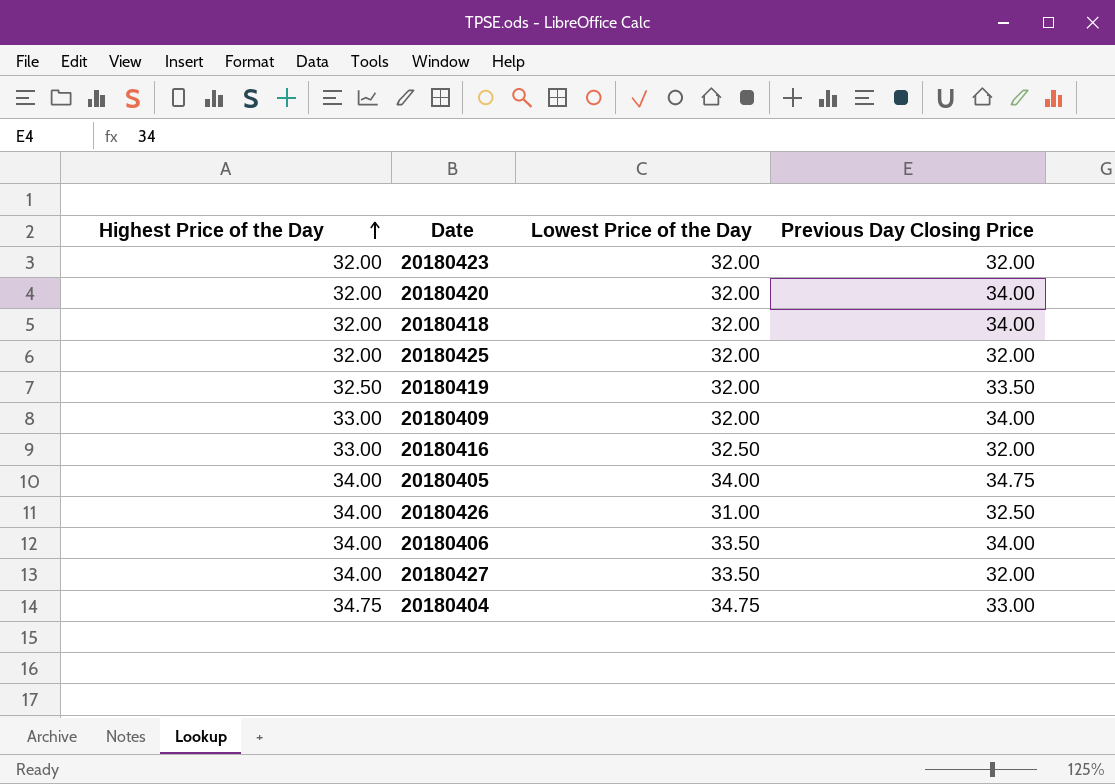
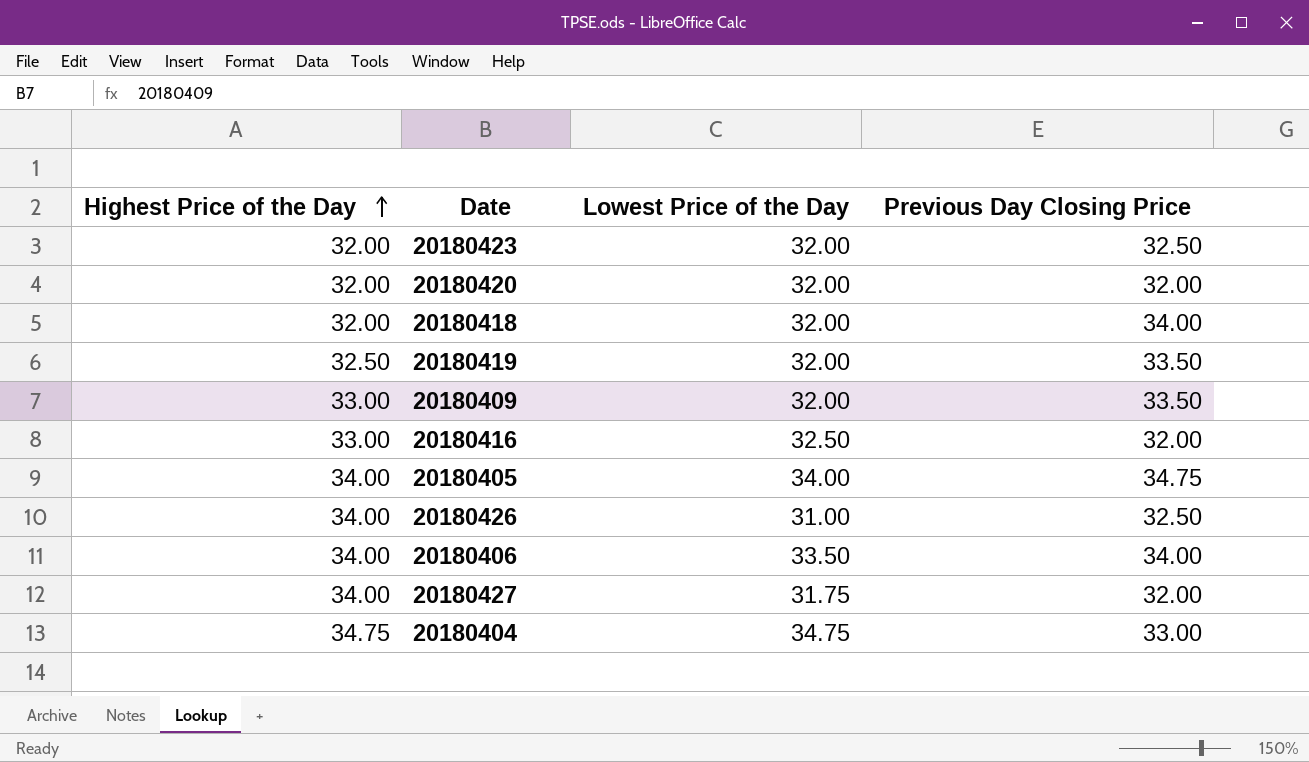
row 20180425: 32.00 | 32.00 | 32.00 -> none
20180423 | Previous Day Closing Price: 32.00 -> 32.50
20180420 | Previous Day Closing Price: 34.00 -> 32.00
20180409 | Previous Day Closing Price: 34.00 -> 33.50
20180427 | Lowest Price of the Day: 33.50 -> 31.75

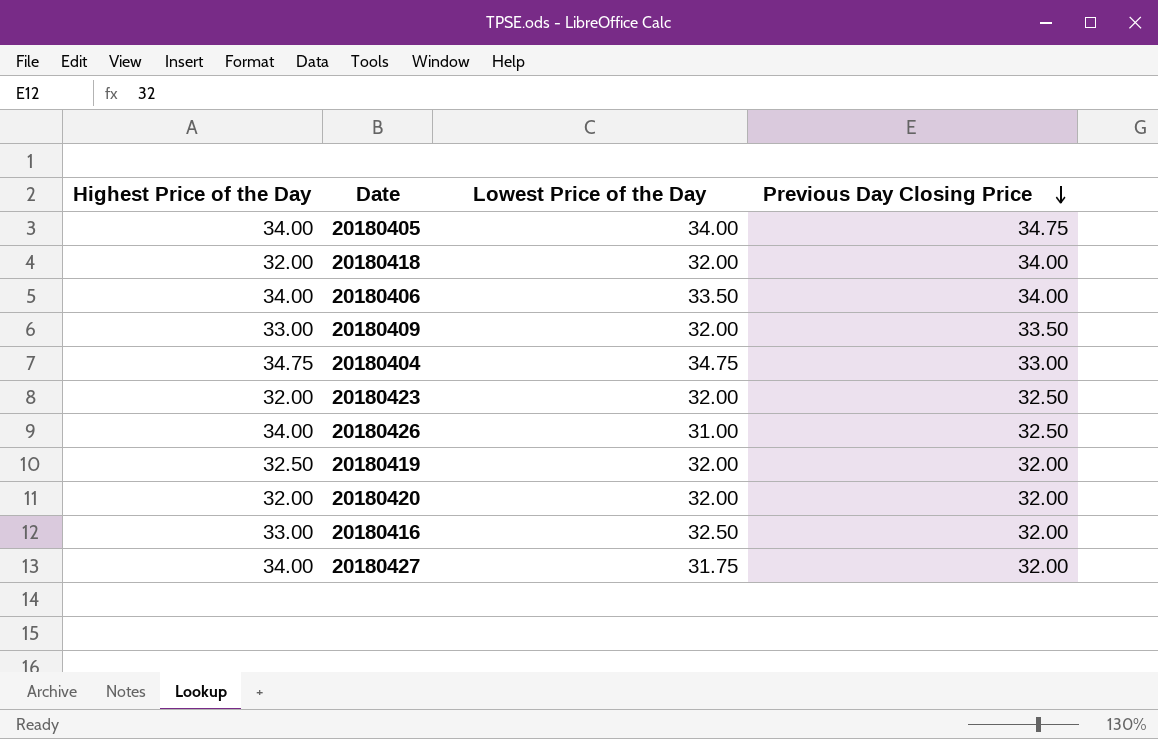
row order: Highest Price of the Day ascending -> Previous Day Closing Price descending
20180419 | Previous Day Closing Price: 33.50 -> 32.00

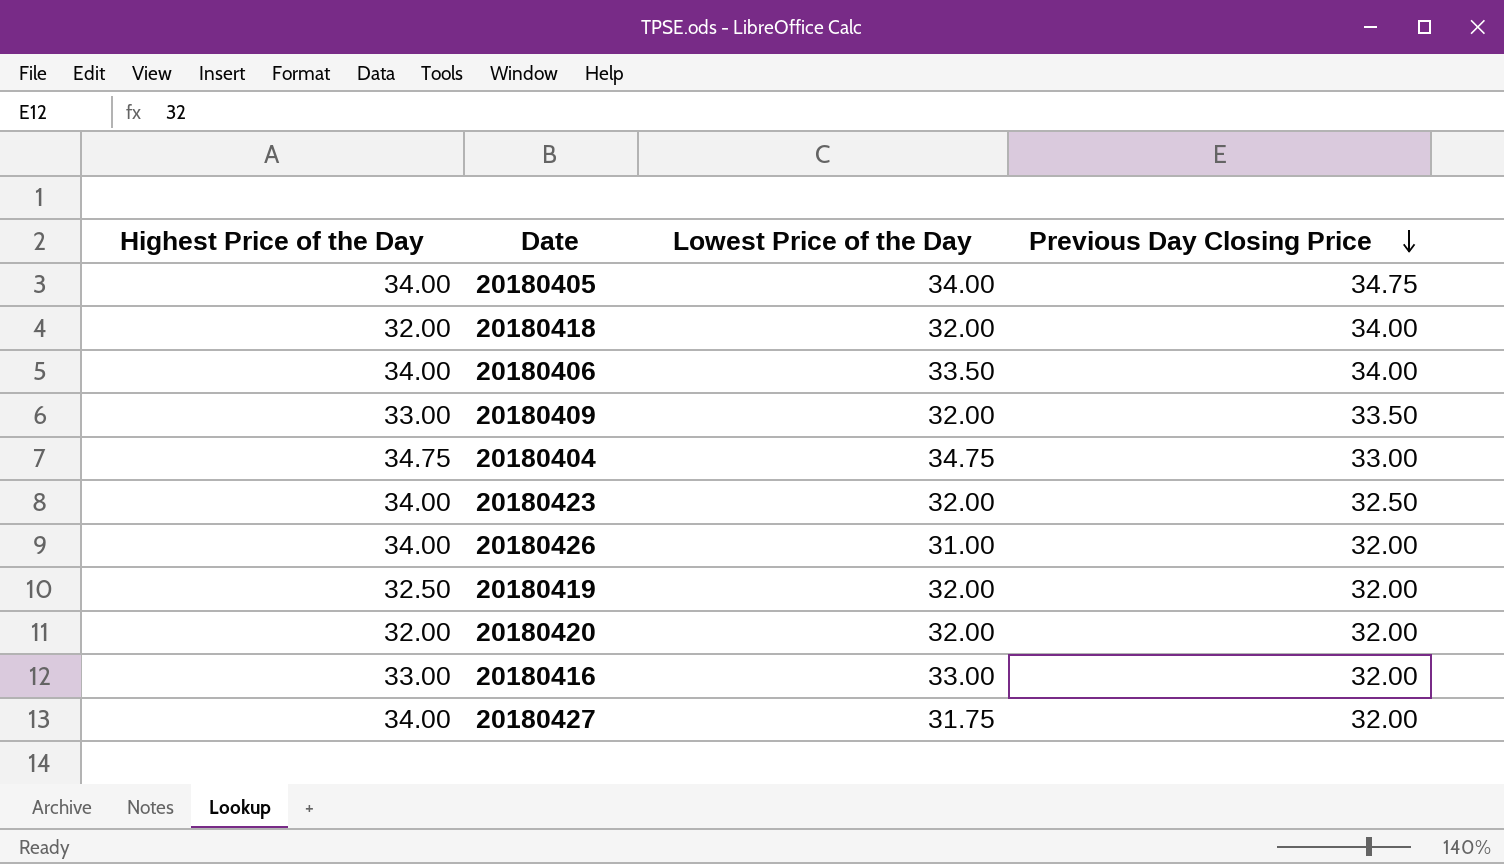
20180423 | Highest Price of the Day: 32.00 -> 34.00
20180426 | Previous Day Closing Price: 32.50 -> 32.00
20180416 | Lowest Price of the Day: 32.50 -> 33.00

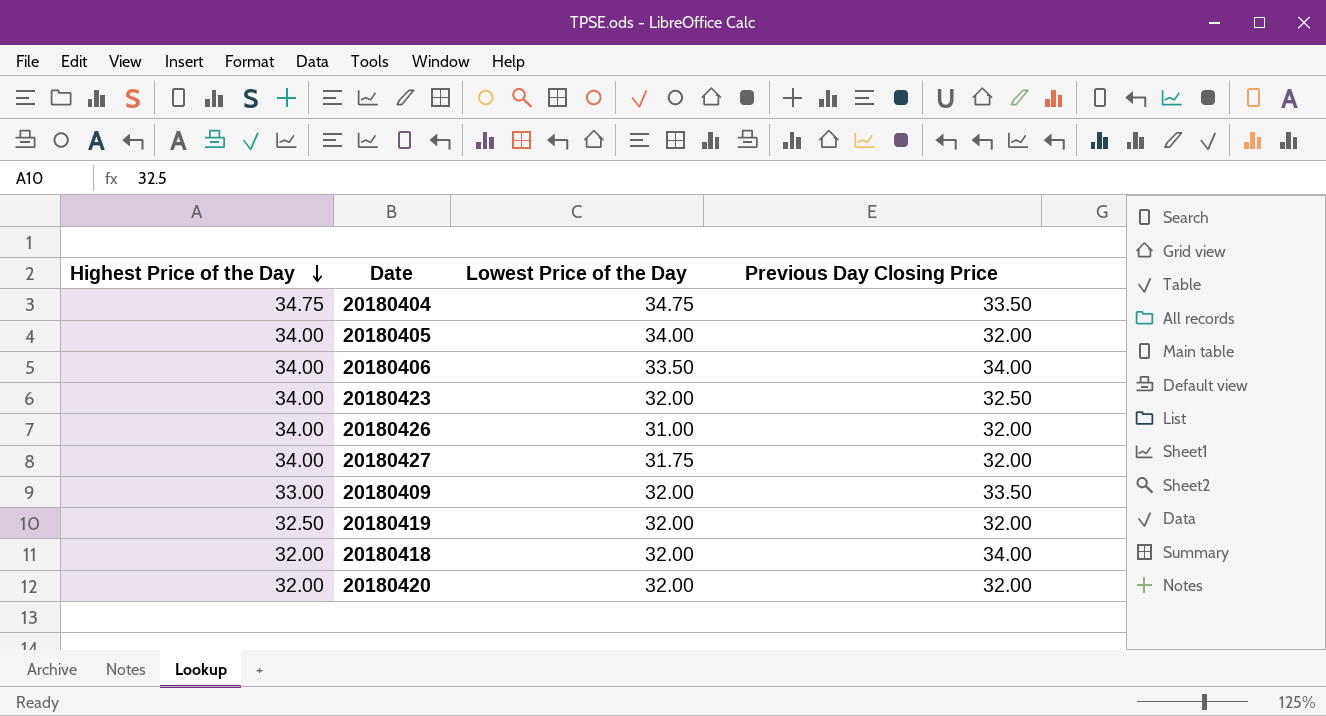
row order: Previous Day Closing Price descending -> Highest Price of the Day descending
row 20180416: 33.00 | 33.00 | 32.00 -> none
20180404 | Previous Day Closing Price: 33.00 -> 33.50
20180405 | Previous Day Closing Price: 34.75 -> 32.00

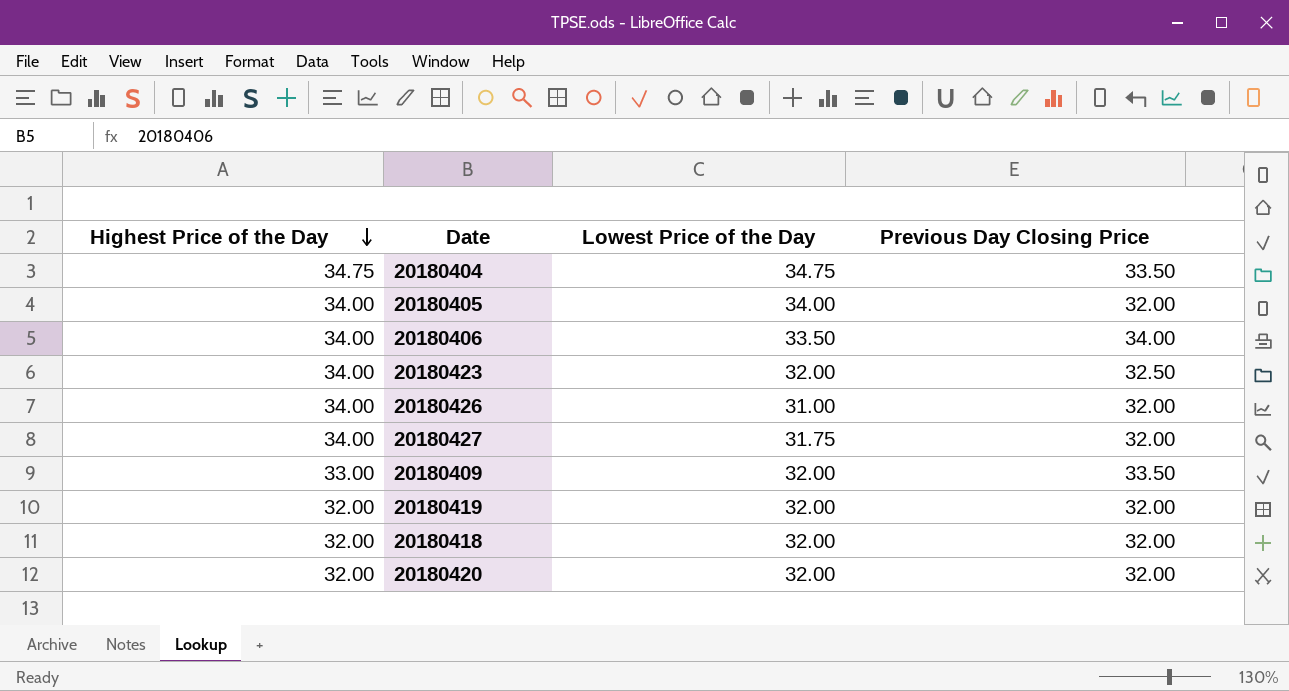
20180419 | Highest Price of the Day: 32.50 -> 32.00
20180418 | Previous Day Closing Price: 34.00 -> 32.00

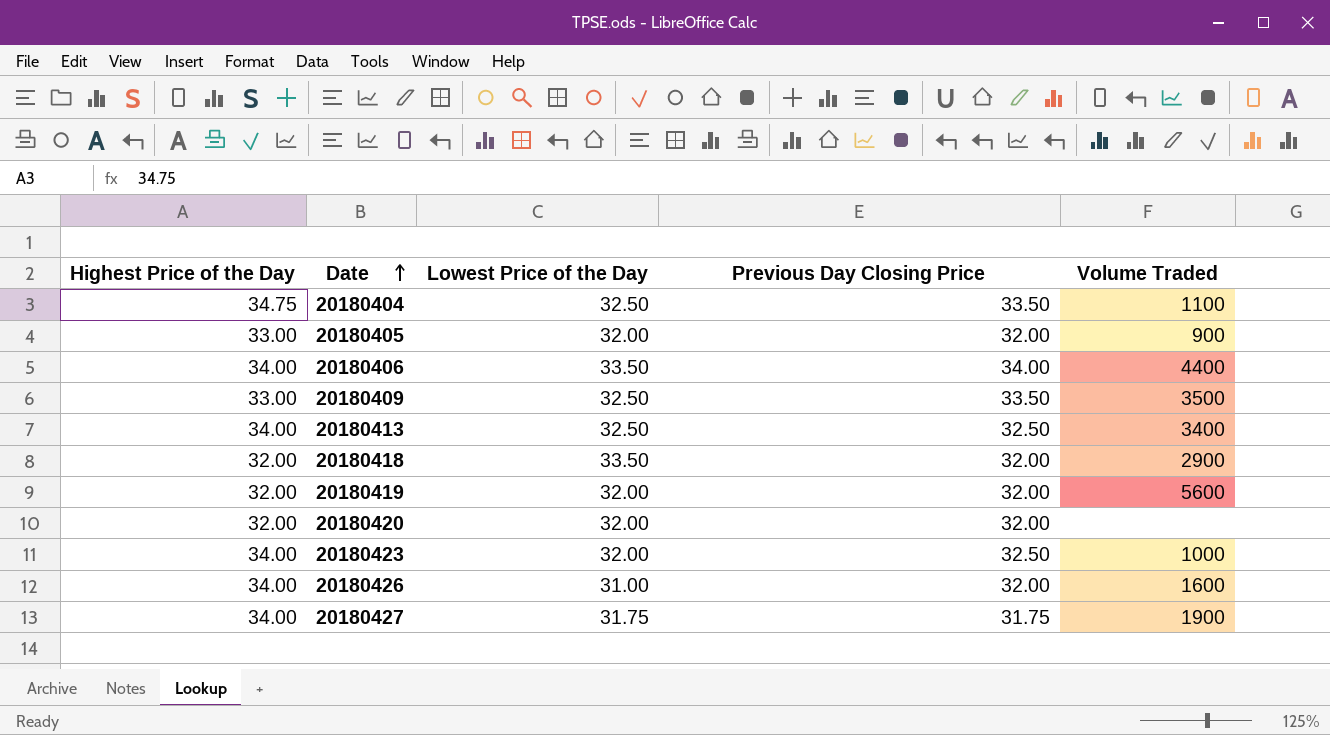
row order: Highest Price of the Day descending -> Date ascending
column Volume Traded | position: none -> 5
20180404 | Lowest Price of the Day: 34.75 -> 32.50
20180405 | Highest Price of the Day: 34.00 -> 33.00
20180405 | Lowest Price of the Day: 34.00 -> 32.00
20180409 | Lowest Price of the Day: 32.00 -> 32.50
row 20180413: none -> 34.00 | 32.50 | 32.50 | 3400
20180418 | Lowest Price of the Day: 32.00 -> 33.50
20180427 | Previous Day Closing Price: 32.00 -> 31.75

